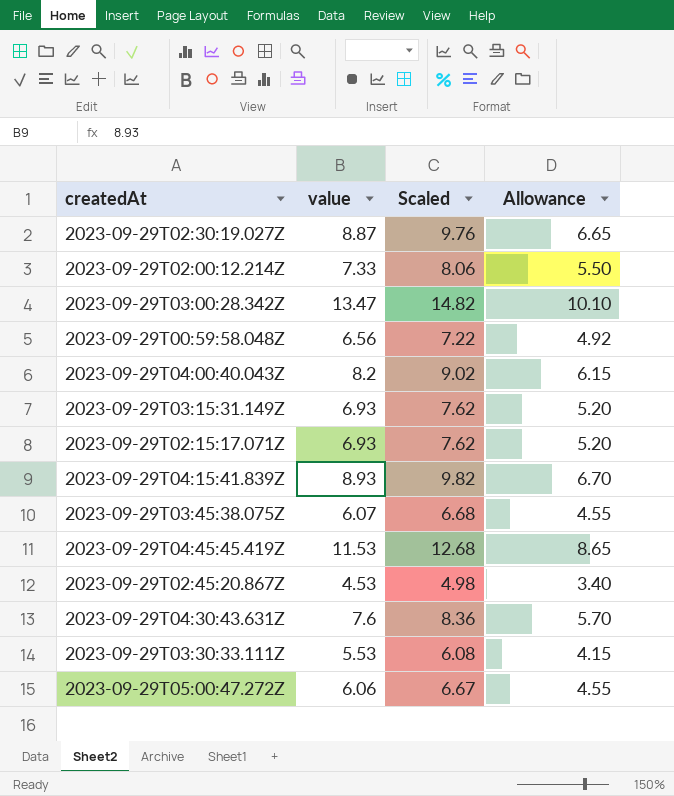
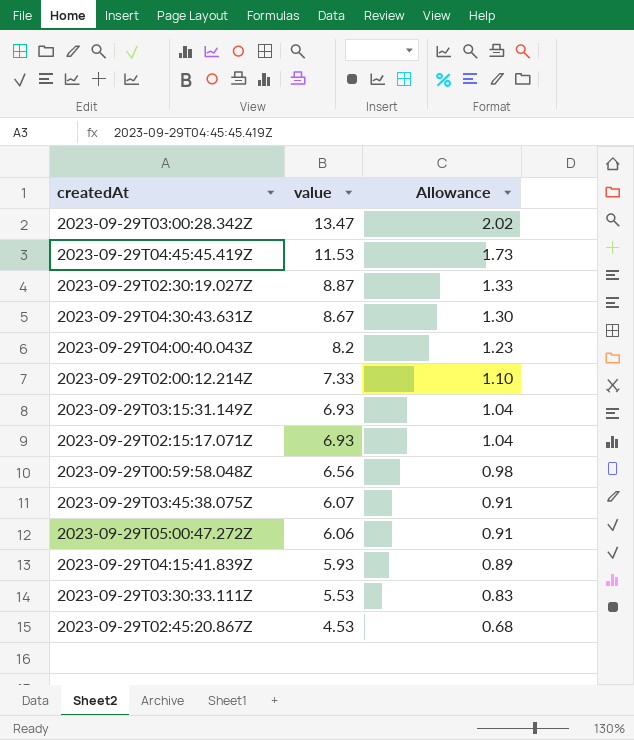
row order: none -> value descending
column Scaled | formula: [value] * 1.1 -> none
column Allowance | formula: [value] * 0.75 -> [value] * 0.15
2023-09-29T04:30:43.631Z | value: 7.6 -> 8.67
2023-09-29T04:15:41.839Z | value: 8.93 -> 5.93

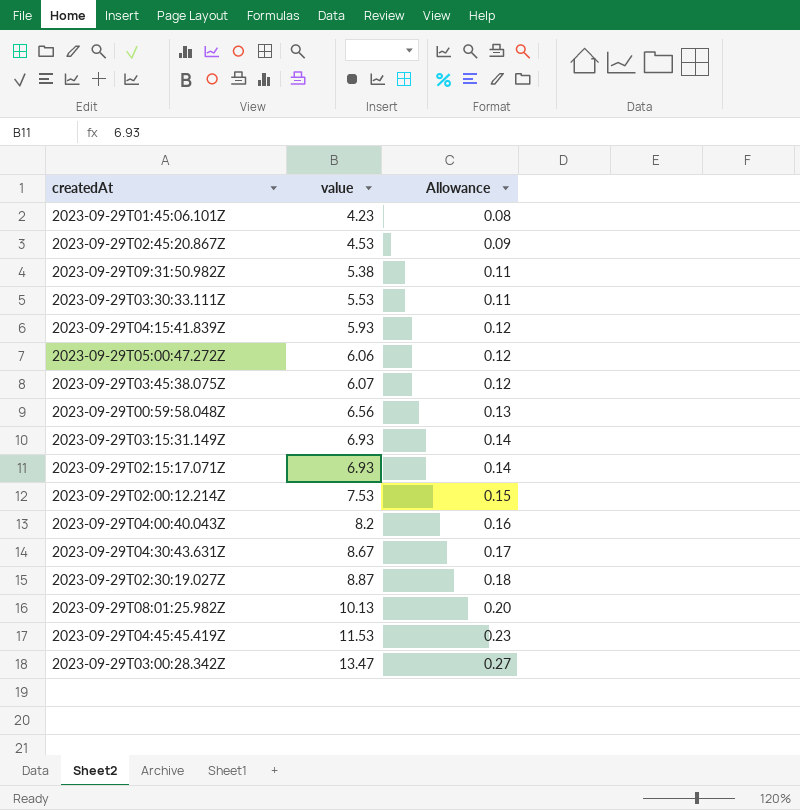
row order: value descending -> value ascending
column Allowance | formula: [value] * 0.15 -> [value] * 0.02
row 2023-09-29T01:45:06.101Z: none -> 4.23 | 0.08
row 2023-09-29T09:31:50.982Z: none -> 5.38 | 0.11
2023-09-29T02:00:12.214Z | value: 7.33 -> 7.53
row 2023-09-29T08:01:25.982Z: none -> 10.13 | 0.20

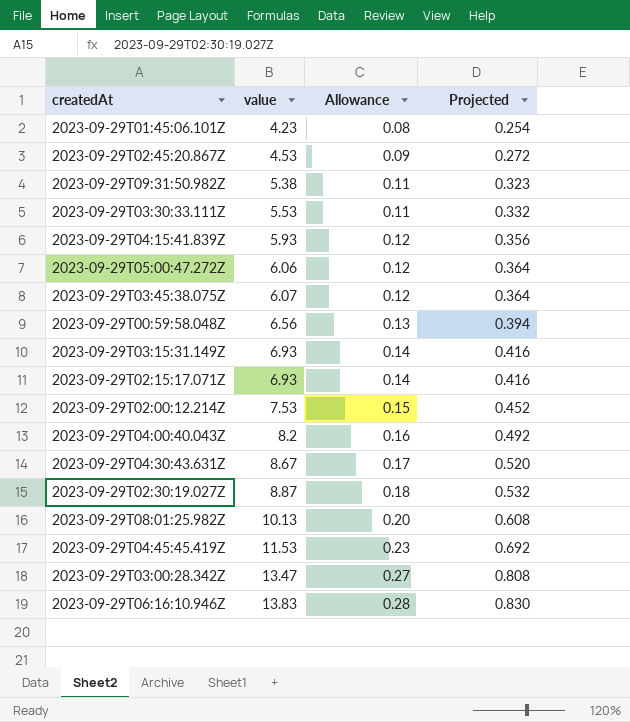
column Projected | formula: none -> [value] * 0.06
row 2023-09-29T06:16:10.946Z: none -> 13.83 | 0.28 | 0.830

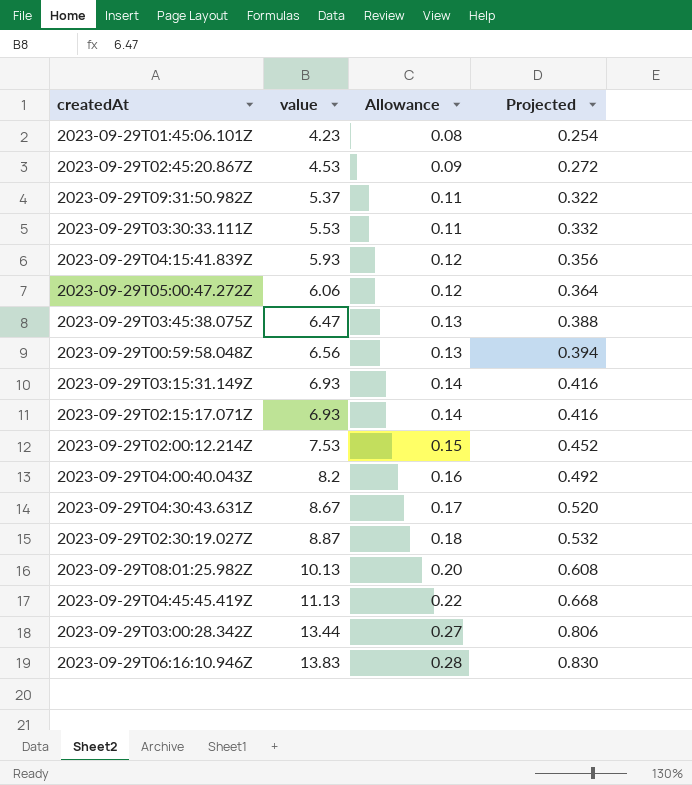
2023-09-29T09:31:50.982Z | value: 5.38 -> 5.37
2023-09-29T09:31:50.982Z | Projected: 0.323 -> 0.322
2023-09-29T03:45:38.075Z | value: 6.07 -> 6.47
2023-09-29T03:45:38.075Z | Allowance: 0.12 -> 0.13
2023-09-29T03:45:38.075Z | Projected: 0.364 -> 0.388
2023-09-29T04:45:45.419Z | value: 11.53 -> 11.13
2023-09-29T04:45:45.419Z | Allowance: 0.23 -> 0.22
2023-09-29T04:45:45.419Z | Projected: 0.692 -> 0.668
2023-09-29T03:00:28.342Z | value: 13.47 -> 13.44
2023-09-29T03:00:28.342Z | Projected: 0.808 -> 0.806

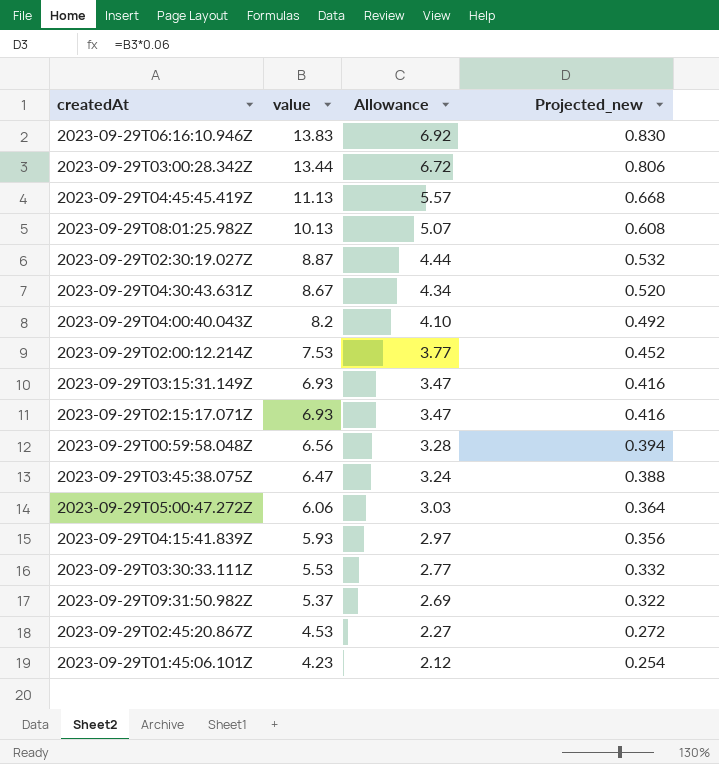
row order: value ascending -> value descending
column Allowance | formula: [value] * 0.02 -> [value] * 0.5
column name: Projected -> Projected_new

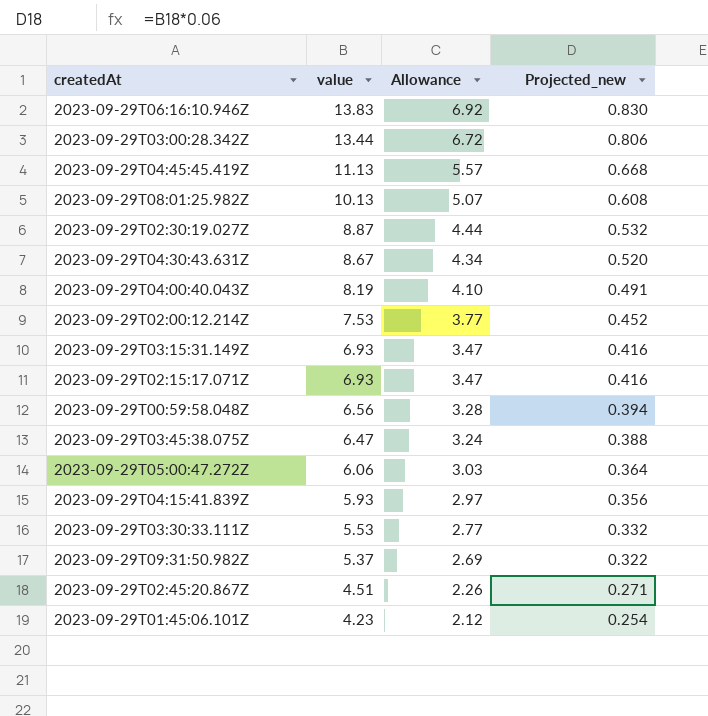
2023-09-29T04:00:40.043Z | value: 8.2 -> 8.19
2023-09-29T04:00:40.043Z | Projected_new: 0.492 -> 0.491
2023-09-29T02:45:20.867Z | value: 4.53 -> 4.51
2023-09-29T02:45:20.867Z | Allowance: 2.27 -> 2.26
2023-09-29T02:45:20.867Z | Projected_new: 0.272 -> 0.271

